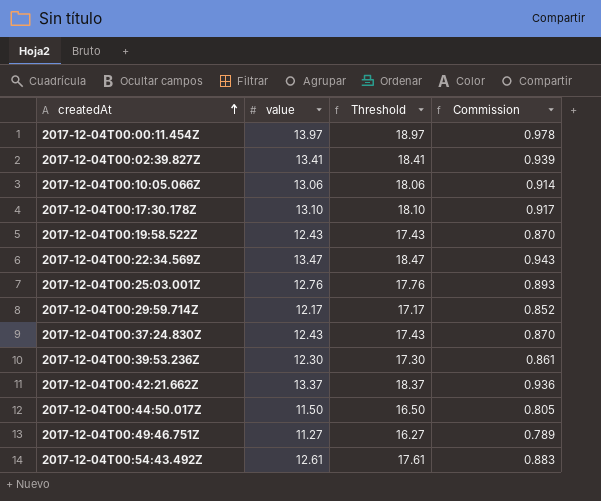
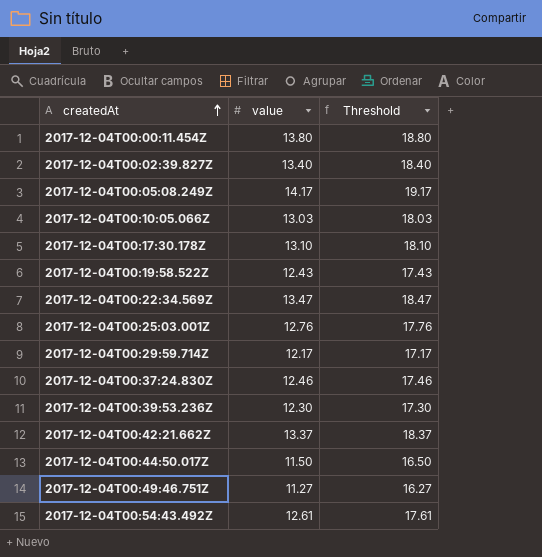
column Commission | formula: [value] * 0.07 -> none
2017-12-04T00:00:11.454Z | value: 13.97 -> 13.80
2017-12-04T00:00:11.454Z | Threshold: 18.97 -> 18.80
2017-12-04T00:02:39.827Z | value: 13.41 -> 13.40
2017-12-04T00:02:39.827Z | Threshold: 18.41 -> 18.40
row 2017-12-04T00:05:08.249Z: none -> 14.17 | 19.17
2017-12-04T00:10:05.066Z | value: 13.06 -> 13.03
2017-12-04T00:10:05.066Z | Threshold: 18.06 -> 18.03
2017-12-04T00:37:24.830Z | value: 12.43 -> 12.46
2017-12-04T00:37:24.830Z | Threshold: 17.43 -> 17.46

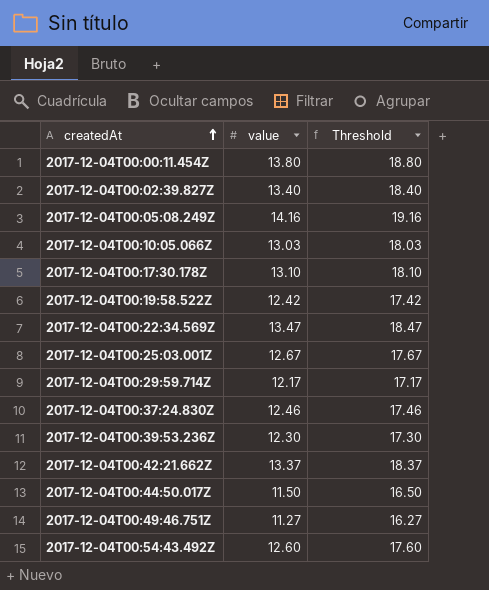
2017-12-04T00:05:08.249Z | value: 14.17 -> 14.16
2017-12-04T00:05:08.249Z | Threshold: 19.17 -> 19.16
2017-12-04T00:19:58.522Z | value: 12.43 -> 12.42
2017-12-04T00:19:58.522Z | Threshold: 17.43 -> 17.42
2017-12-04T00:25:03.001Z | value: 12.76 -> 12.67
2017-12-04T00:25:03.001Z | Threshold: 17.76 -> 17.67
2017-12-04T00:54:43.492Z | value: 12.61 -> 12.60
2017-12-04T00:54:43.492Z | Threshold: 17.61 -> 17.60

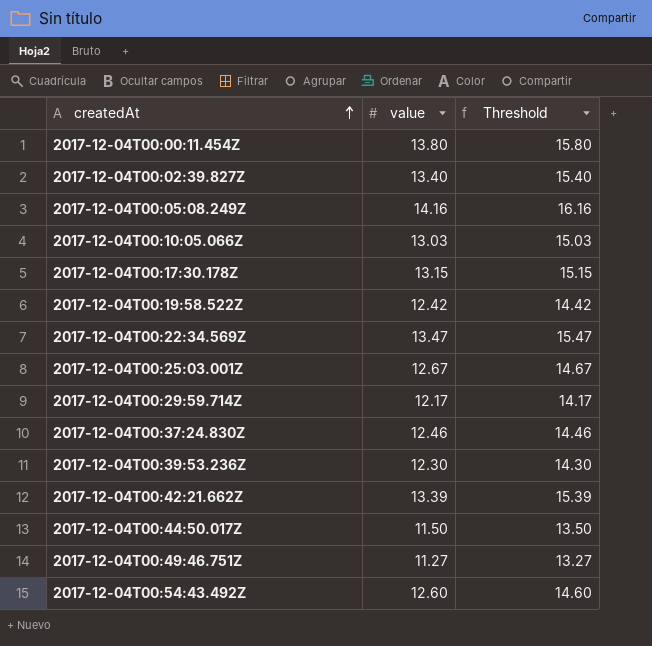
column Threshold | formula: [value] + 5 -> [value] + 2
2017-12-04T00:17:30.178Z | value: 13.10 -> 13.15
2017-12-04T00:42:21.662Z | value: 13.37 -> 13.39

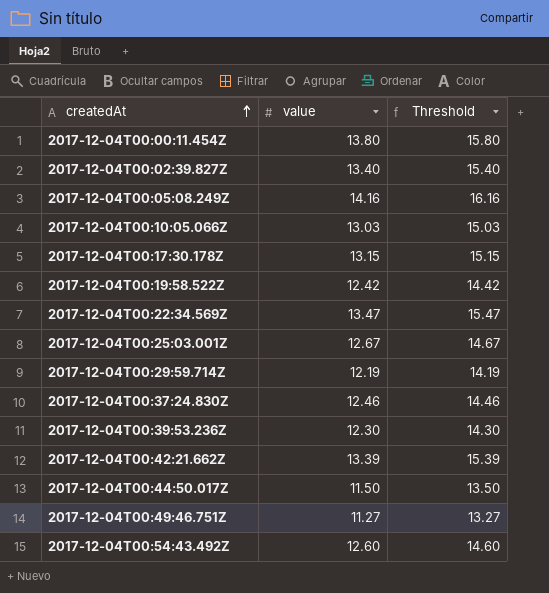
2017-12-04T00:29:59.714Z | value: 12.17 -> 12.19
2017-12-04T00:29:59.714Z | Threshold: 14.17 -> 14.19

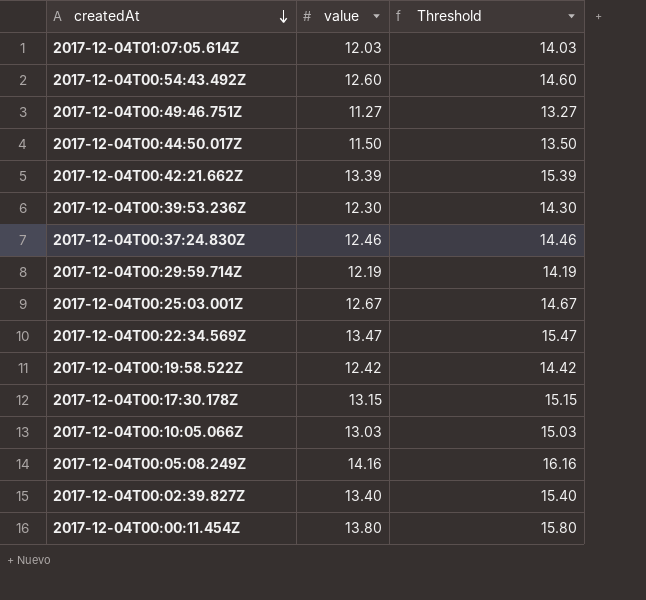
row order: createdAt ascending -> createdAt descending
row 2017-12-04T01:07:05.614Z: none -> 12.03 | 14.03

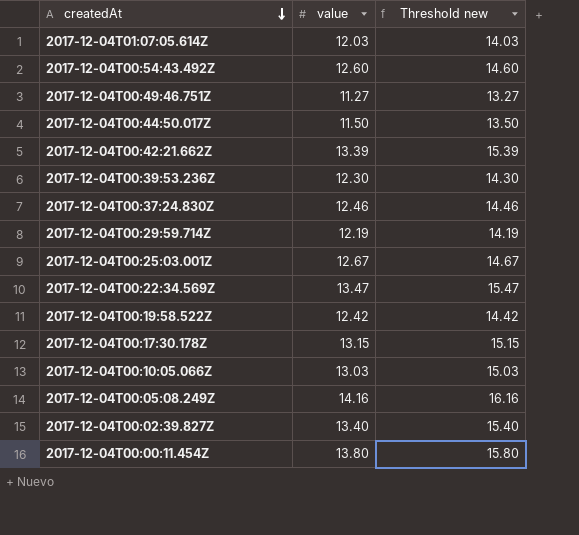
column name: Threshold -> Threshold new

